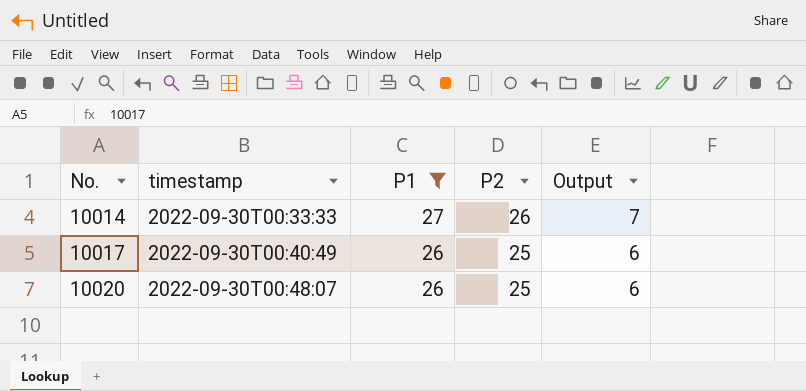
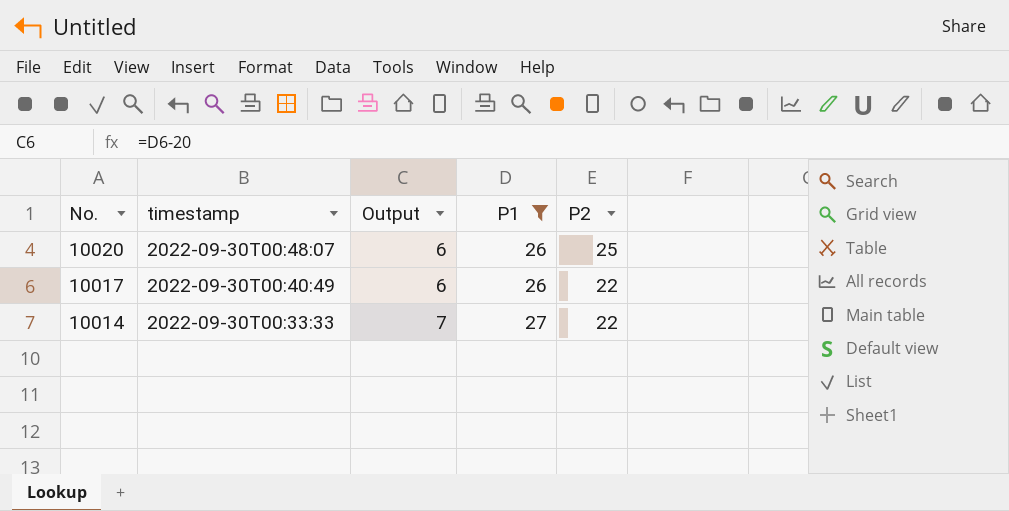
row order: No. ascending -> No. descending
column Output | position: 5 -> 3
10017 | P2: 25 -> 22
10014 | P2: 26 -> 22

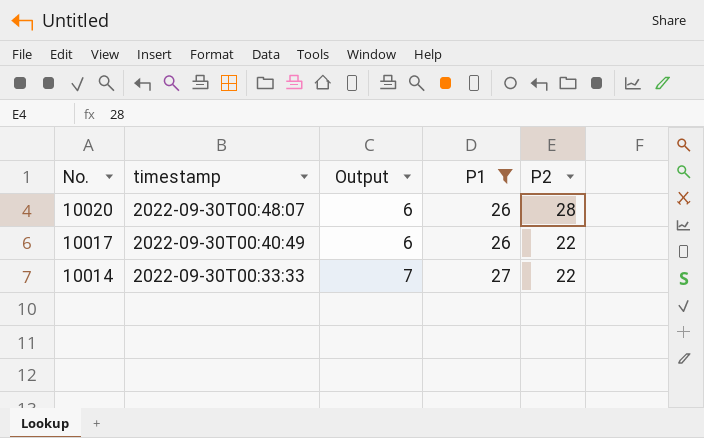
10020 | P2: 25 -> 28

